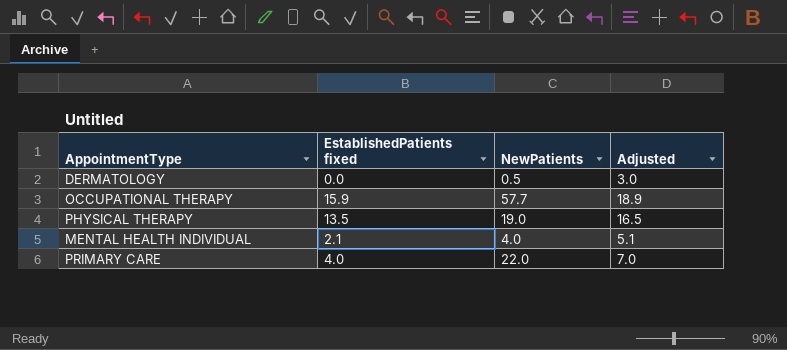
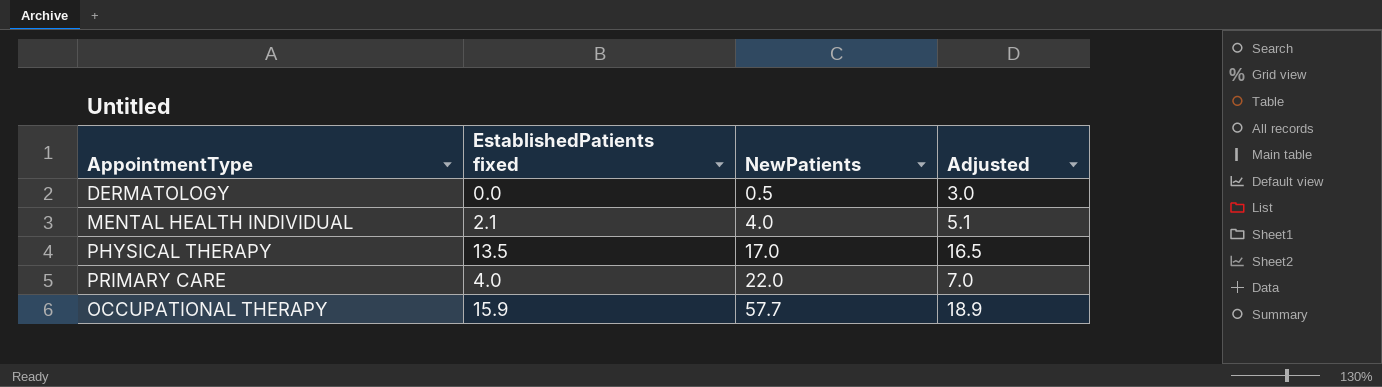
row order: none -> NewPatients ascending
PHYSICAL THERAPY | NewPatients: 19.0 -> 17.0

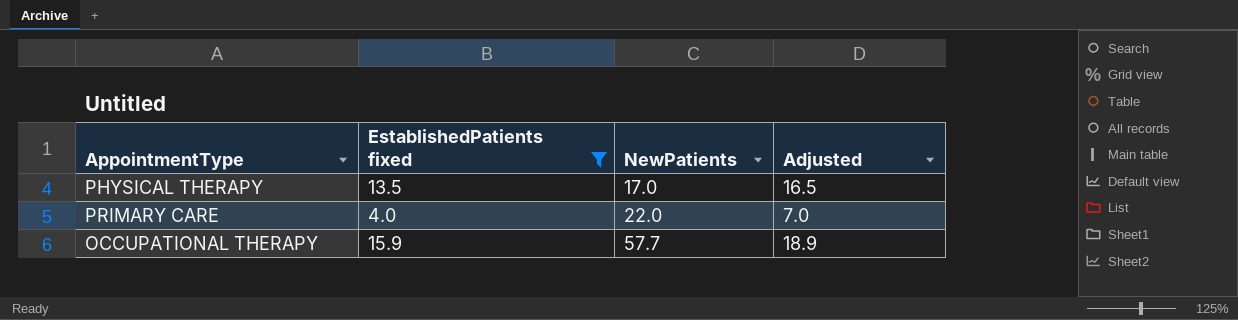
filter: none -> EstablishedPatients fixed >= 4.0

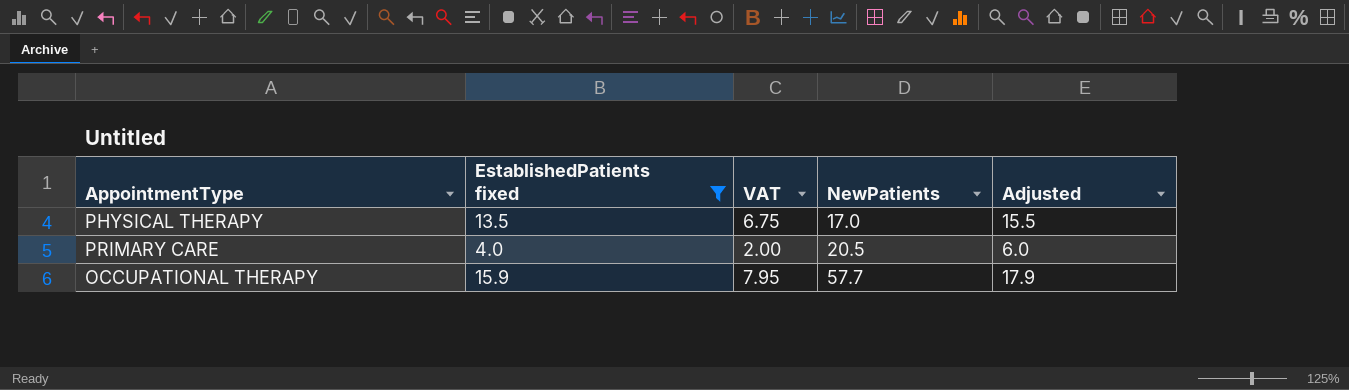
column VAT | formula: none -> [EstablishedPatients fixed] * 0.5
column Adjusted | formula: [EstablishedPatients fixed] + 3 -> [EstablishedPatients fixed] + 2
PRIMARY CARE | NewPatients: 22.0 -> 20.5

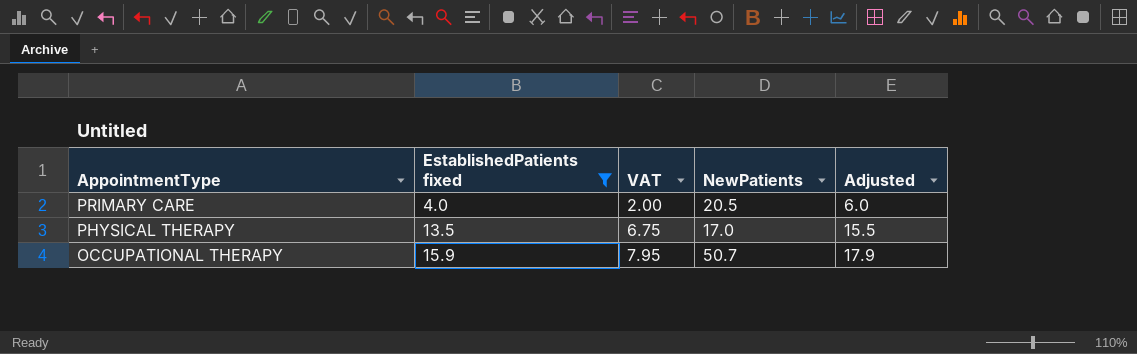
row order: NewPatients ascending -> AppointmentType descending
OCCUPATIONAL THERAPY | NewPatients: 57.7 -> 50.7

